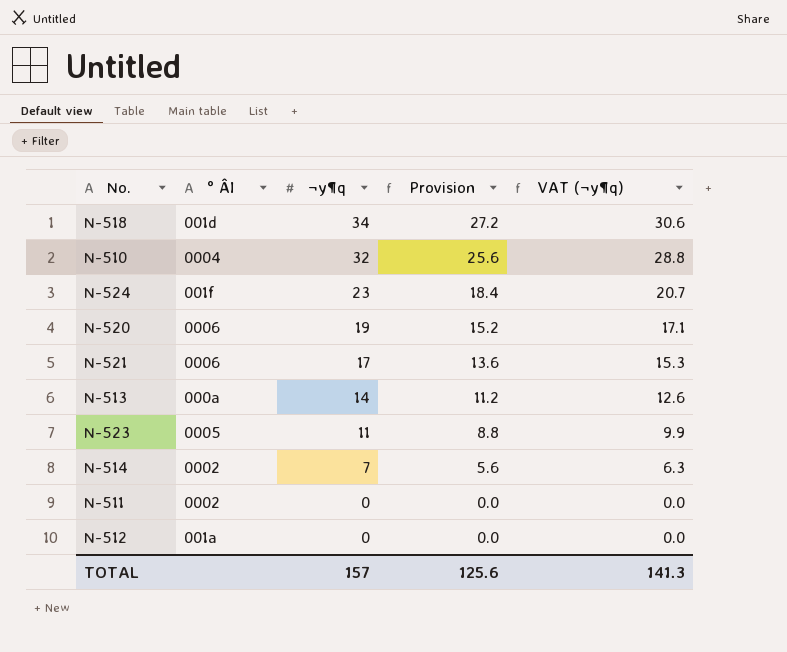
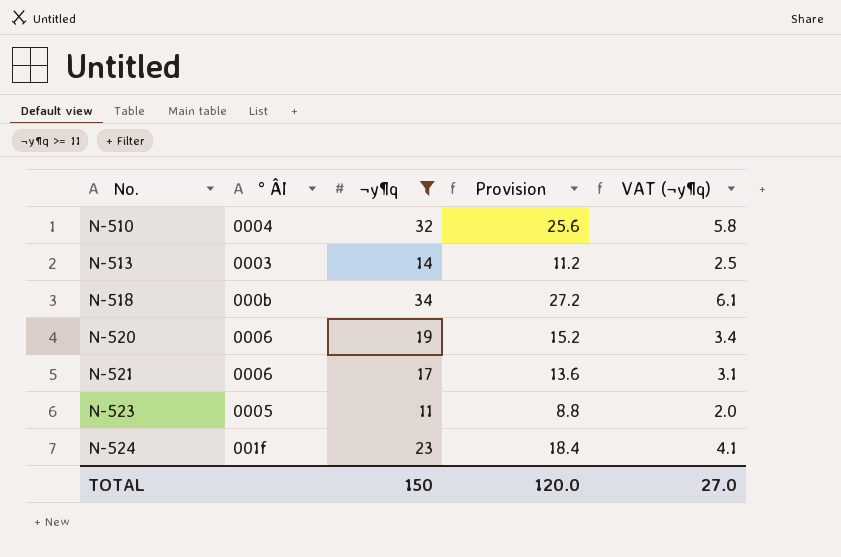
filter: none -> ¬y¶q >= 11
row order: ¬y¶q descending -> No. ascending
column VAT (¬y¶q) | formula: [¬y¶q] * 0.9 -> [¬y¶q] * 0.18
N-513 | ° ÂI: 000a -> 0003
N-518 | ° ÂI: 001d -> 000b
TOTAL | ¬y¶q: 157 -> 150
TOTAL | Provision: 125.6 -> 120.0
TOTAL | VAT (¬y¶q): 141.3 -> 27.0

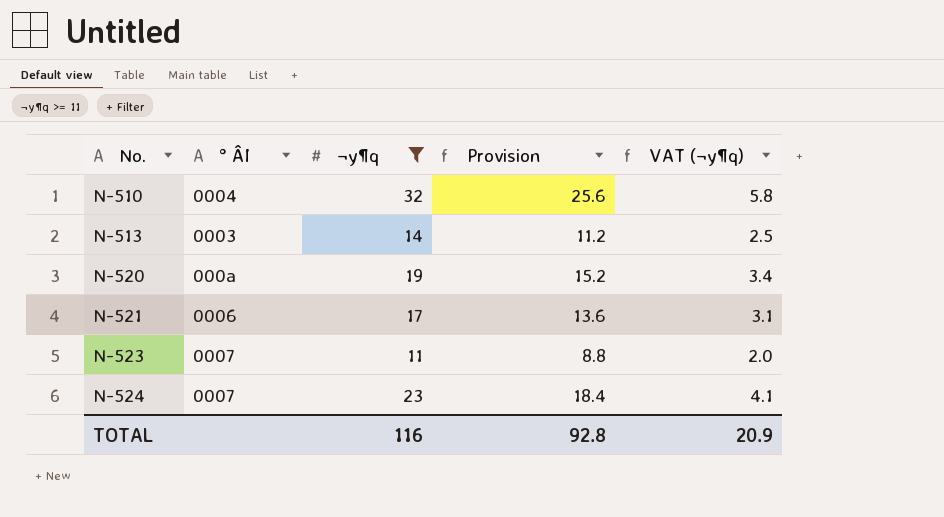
row N-518: 000b | 34 | 27.2 | 6.1 -> none
N-520 | ° ÂI: 0006 -> 000a
N-523 | ° ÂI: 0005 -> 0007
N-524 | ° ÂI: 001f -> 0007
TOTAL | ¬y¶q: 150 -> 116
TOTAL | Provision: 120.0 -> 92.8
TOTAL | VAT (¬y¶q): 27.0 -> 20.9

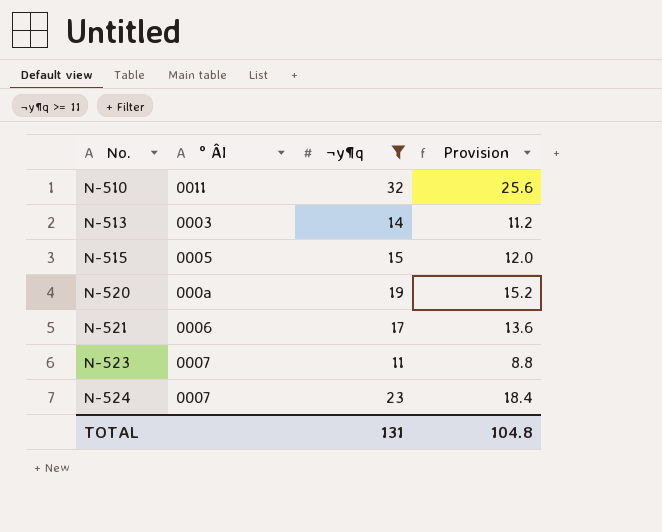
column VAT (¬y¶q) | formula: [¬y¶q] * 0.18 -> none
N-510 | ° ÂI: 0004 -> 0011
row N-515: none -> 0005 | 15 | 12.0
TOTAL | ¬y¶q: 116 -> 131
TOTAL | Provision: 92.8 -> 104.8

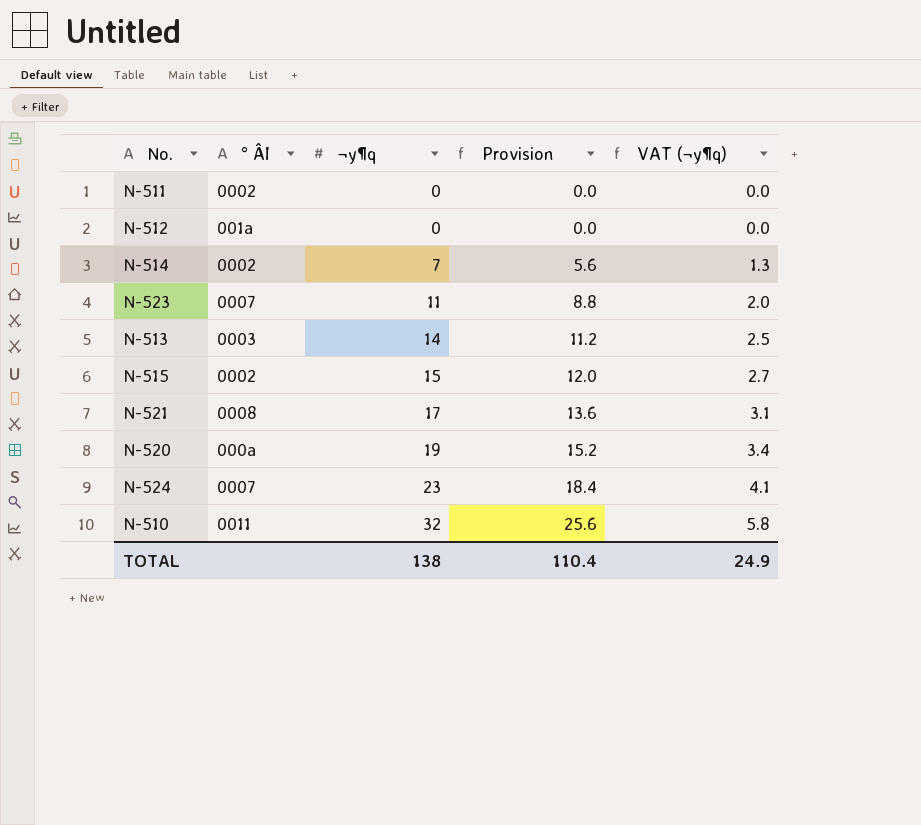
filter: ¬y¶q >= 11 -> none
row order: No. ascending -> ¬y¶q ascending
column VAT (¬y¶q) | formula: none -> [¬y¶q] * 0.18
N-515 | ° ÂI: 0005 -> 0002
N-521 | ° ÂI: 0006 -> 0008
TOTAL | ¬y¶q: 131 -> 138
TOTAL | Provision: 104.8 -> 110.4

